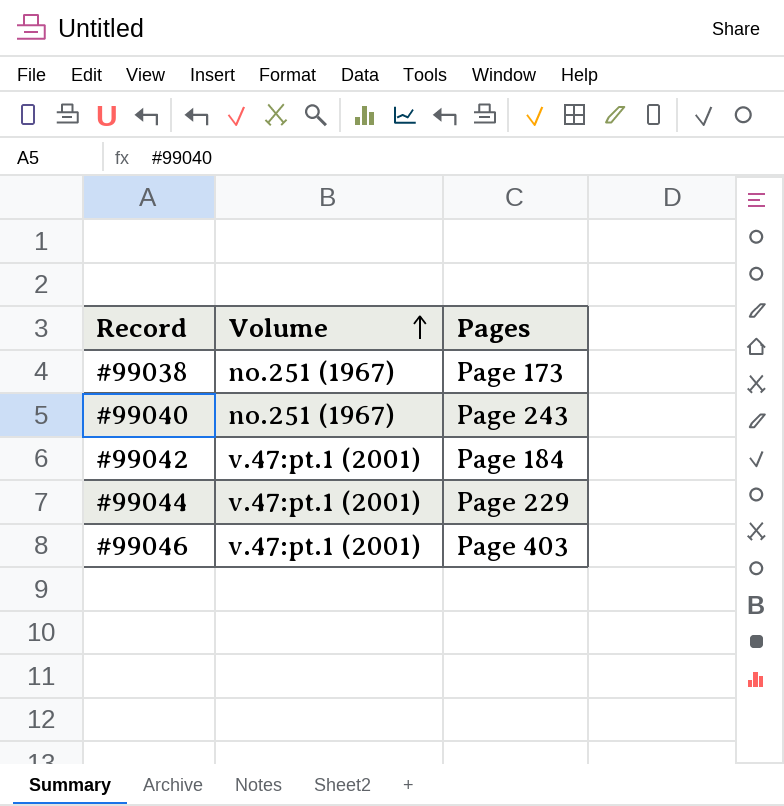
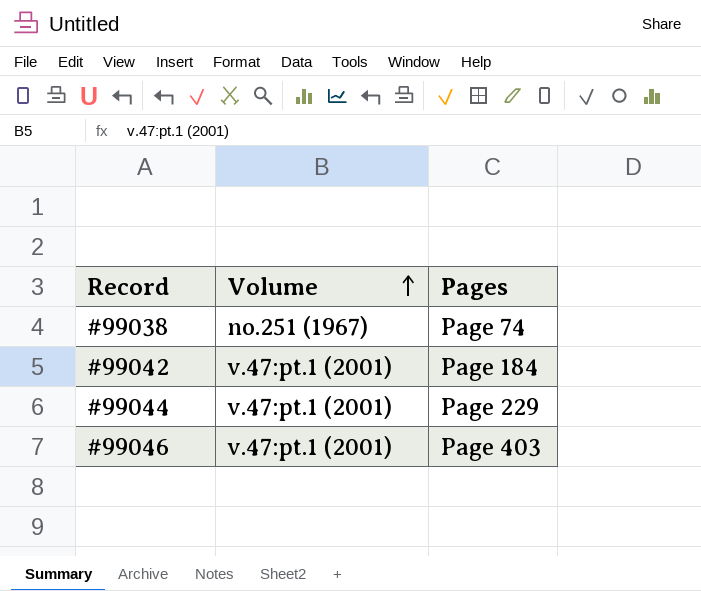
row #99040: no.251 (1967) | Page 243 -> none
#99038 | Pages: Page 173 -> Page 74

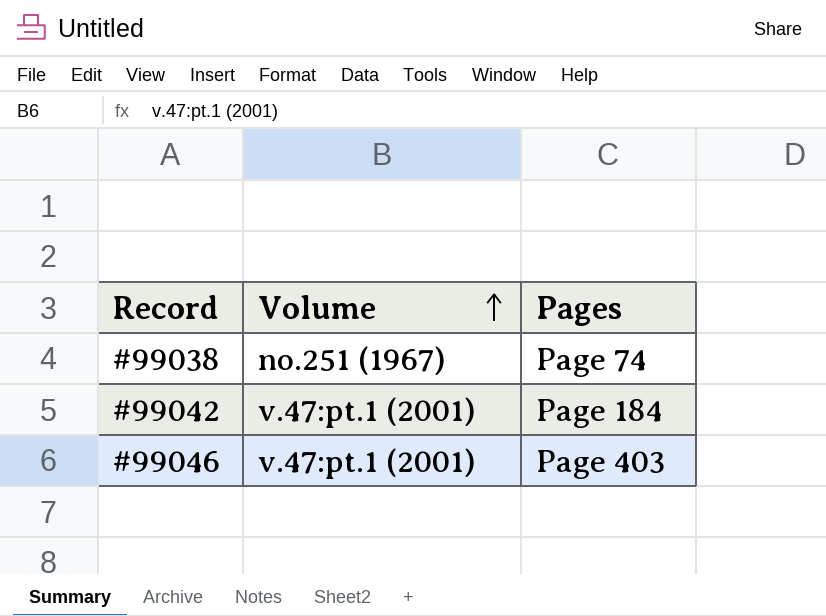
row #99044: v.47:pt.1 (2001) | Page 229 -> none

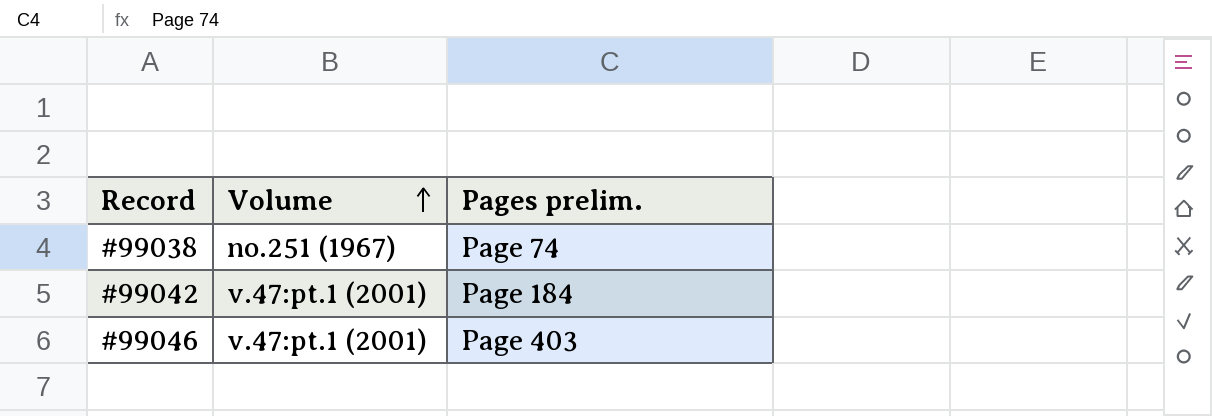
column name: Pages -> Pages prelim.

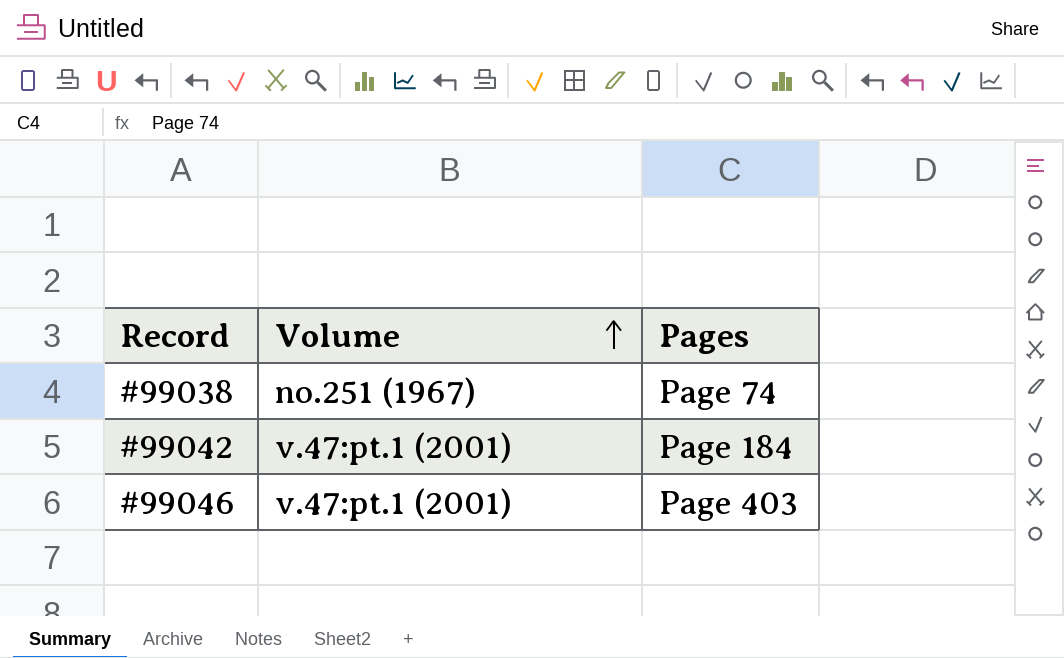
column name: Pages prelim. -> Pages

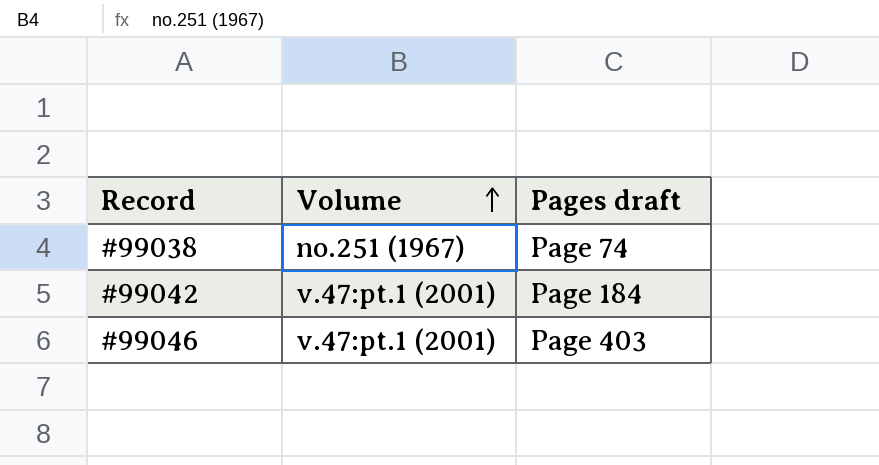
column name: Pages -> Pages draft

